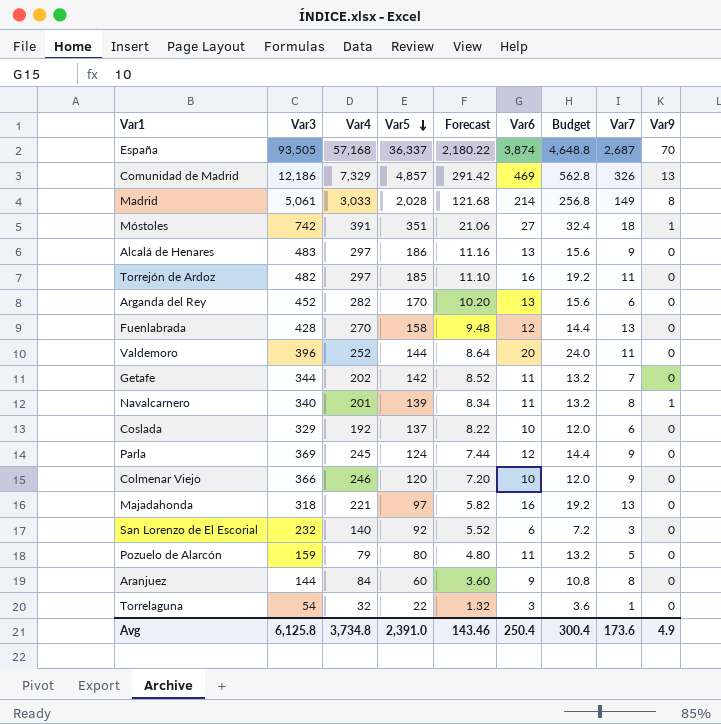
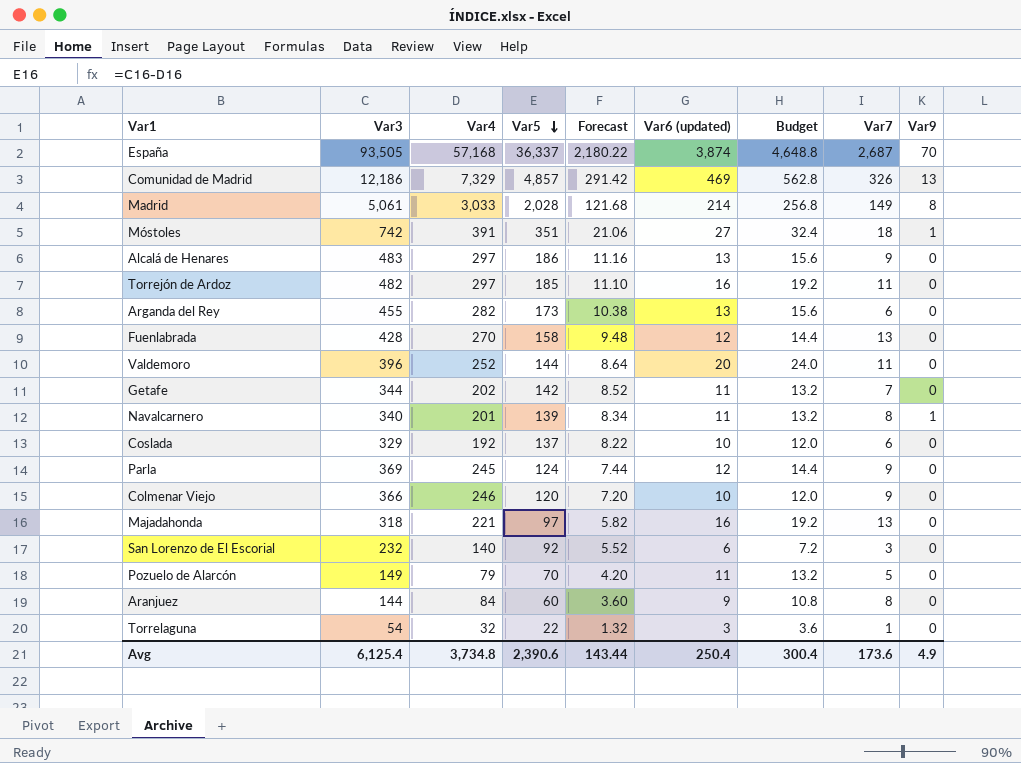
column name: Var6 -> Var6 (updated)
Arganda del Rey | Var3: 452 -> 455
Arganda del Rey | Var5: 170 -> 173
Arganda del Rey | Forecast: 10.20 -> 10.38
Pozuelo de Alarcón | Var3: 159 -> 149
Pozuelo de Alarcón | Var5: 80 -> 70
Pozuelo de Alarcón | Forecast: 4.80 -> 4.20
Avg | Var3: 6,125.8 -> 6,125.4
Avg | Var5: 2,391.0 -> 2,390.6
Avg | Forecast: 143.46 -> 143.44

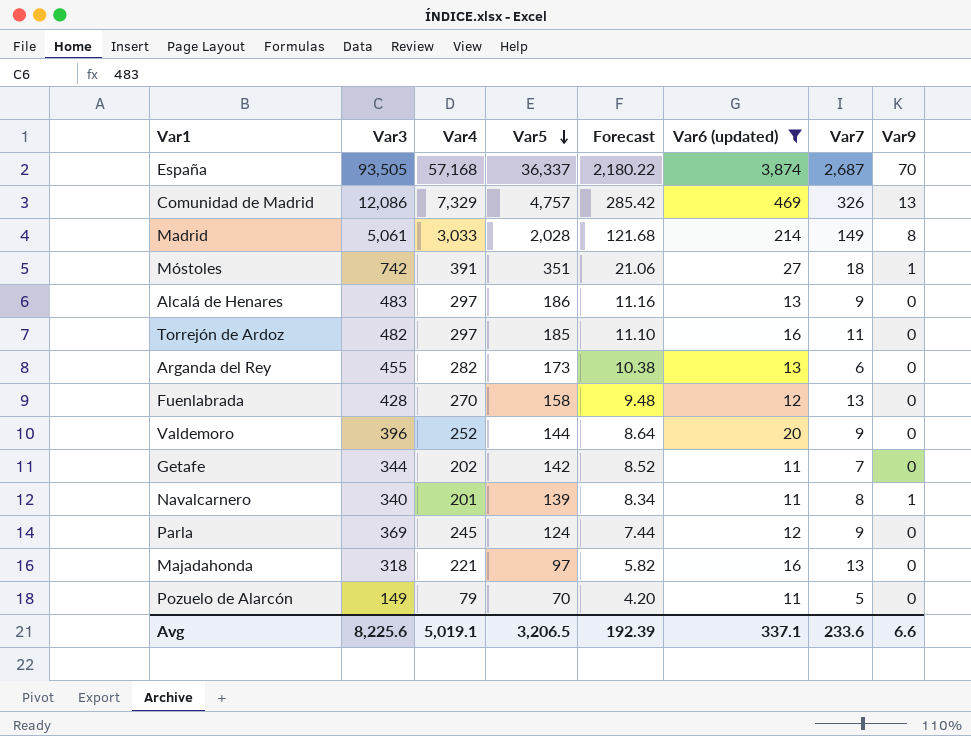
filter: none -> Var6 (updated) >= 11
column Budget | formula: [Var6 (updated)] * 1.2 -> none
Comunidad de Madrid | Var3: 12,186 -> 12,086
Comunidad de Madrid | Var5: 4,857 -> 4,757
Comunidad de Madrid | Forecast: 291.42 -> 285.42
Valdemoro | Var7: 11 -> 9
Avg | Var3: 6,125.4 -> 8,225.6
Avg | Var4: 3,734.8 -> 5,019.1
Avg | Var5: 2,390.6 -> 3,206.5
Avg | Forecast: 143.44 -> 192.39
Avg | Var6 (updated): 250.4 -> 337.1
Avg | Var7: 173.6 -> 233.6
Avg | Var9: 4.9 -> 6.6

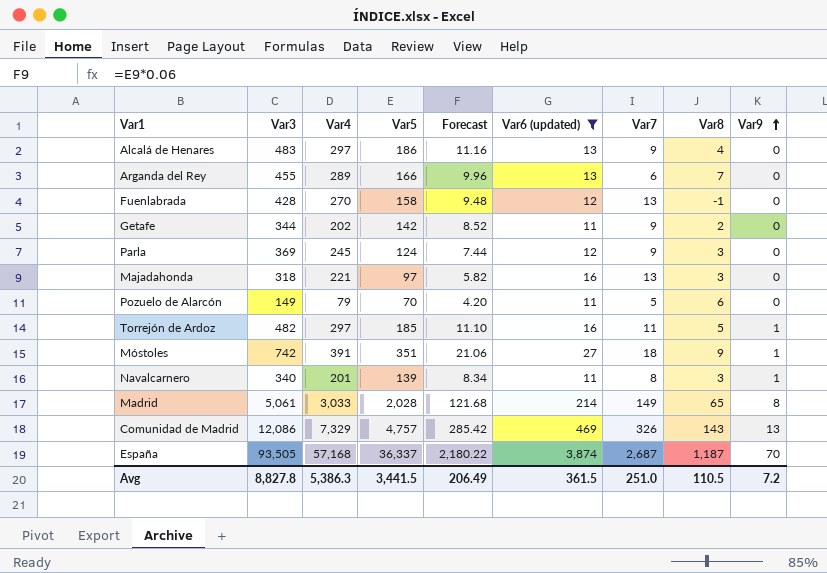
row order: Var5 descending -> Var9 ascending
column Var8 | formula: none -> [Var6 (updated)] - [Var7]
row Valdemoro: 396 | 252 | 144 | 8.64 | 20 | 9 | 0 -> none
Arganda del Rey | Var4: 282 -> 289
Arganda del Rey | Var5: 173 -> 166
Arganda del Rey | Forecast: 10.38 -> 9.96
Getafe | Var7: 7 -> 9
Torrejón de Ardoz | Var9: 0 -> 1
Avg | Var3: 8,225.6 -> 8,827.8
Avg | Var4: 5,019.1 -> 5,386.3
Avg | Var5: 3,206.5 -> 3,441.5
Avg | Forecast: 192.39 -> 206.49
Avg | Var6 (updated): 337.1 -> 361.5
Avg | Var7: 233.6 -> 251.0
Avg | Var9: 6.6 -> 7.2

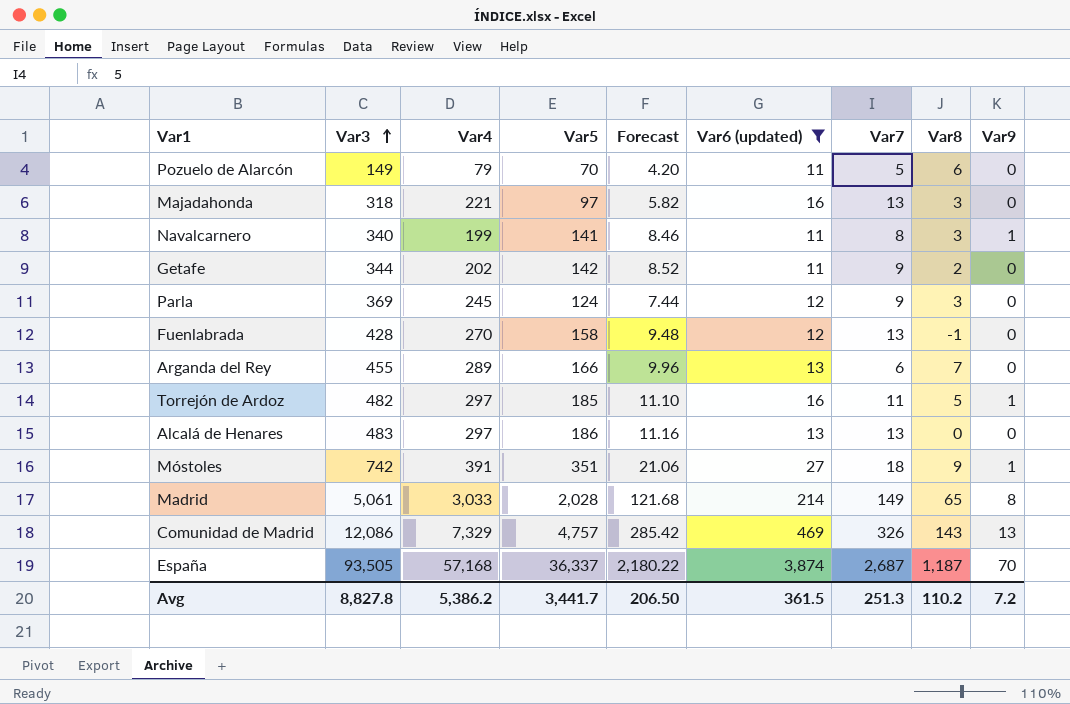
row order: Var9 ascending -> Var3 ascending
Navalcarnero | Var4: 201 -> 199
Navalcarnero | Var5: 139 -> 141
Navalcarnero | Forecast: 8.34 -> 8.46
Alcalá de Henares | Var7: 9 -> 13
Alcalá de Henares | Var8: 4 -> 0
Avg | Var4: 5,386.3 -> 5,386.2
Avg | Var5: 3,441.5 -> 3,441.7
Avg | Forecast: 206.49 -> 206.50
Avg | Var7: 251.0 -> 251.3
Avg | Var8: 110.5 -> 110.2

